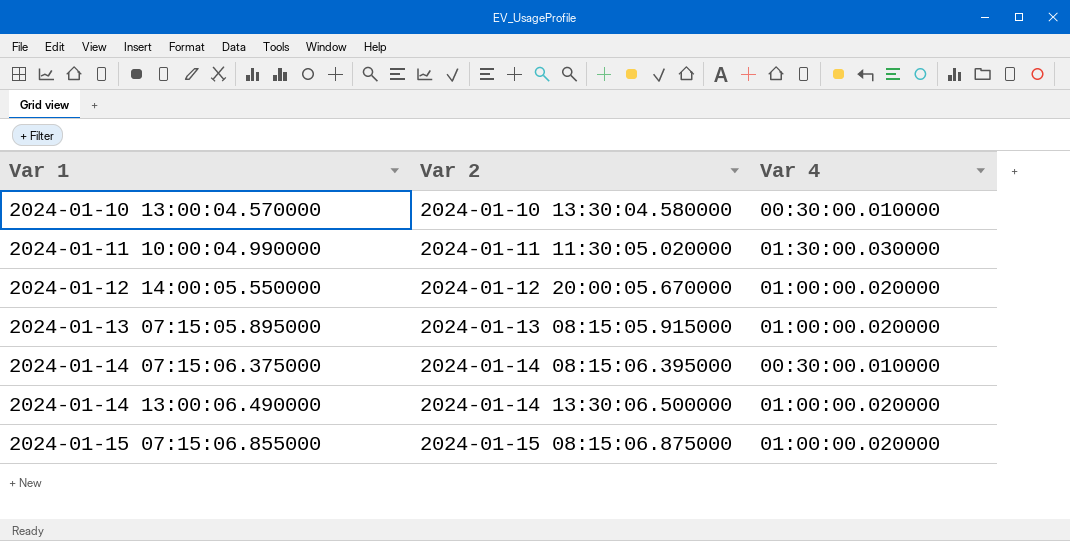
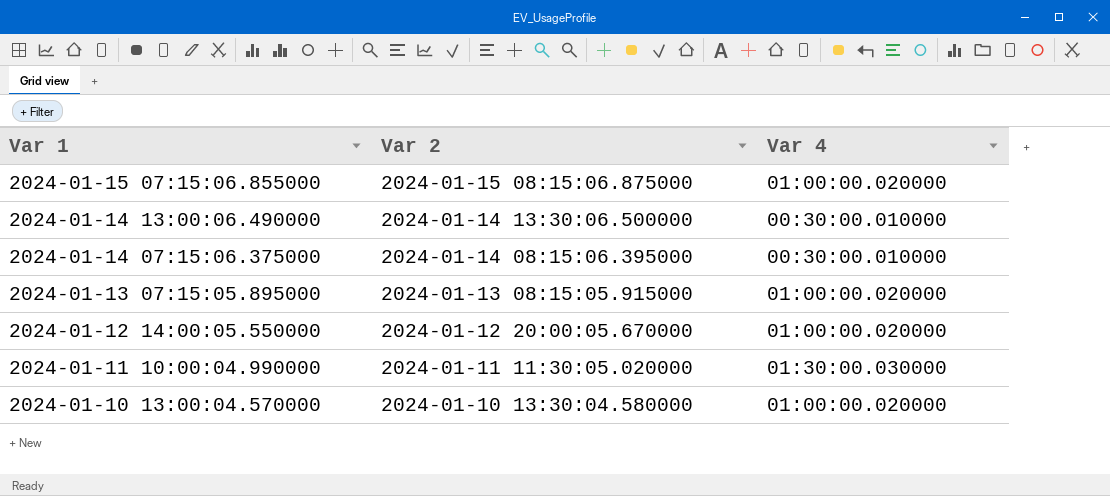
row order: Var 1 ascending -> Var 1 descending
2024-01-14 13:00:06.490000 | Var 4: 01:00:00.020000 -> 00:30:00.010000
2024-01-10 13:00:04.570000 | Var 4: 00:30:00.010000 -> 01:00:00.020000

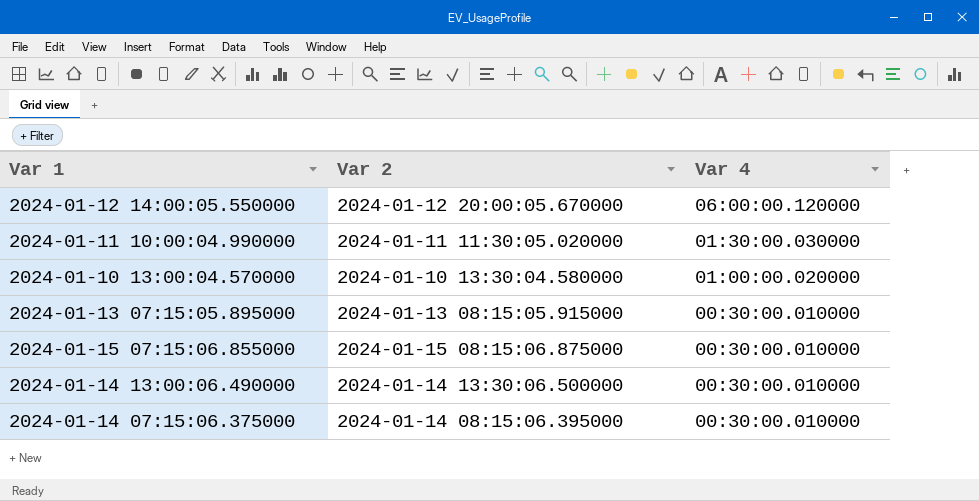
row order: Var 1 descending -> Var 4 descending
2024-01-12 14:00:05.550000 | Var 4: 01:00:00.020000 -> 06:00:00.120000
2024-01-13 07:15:05.895000 | Var 4: 01:00:00.020000 -> 00:30:00.010000
2024-01-15 07:15:06.855000 | Var 4: 01:00:00.020000 -> 00:30:00.010000

